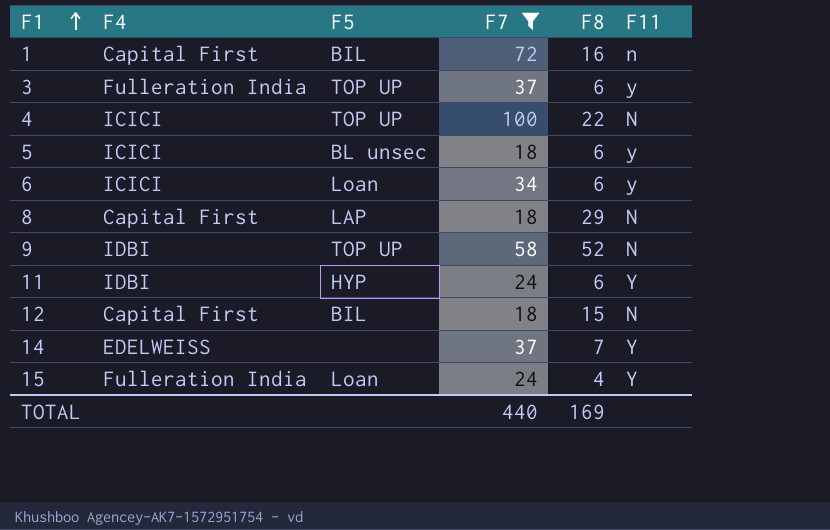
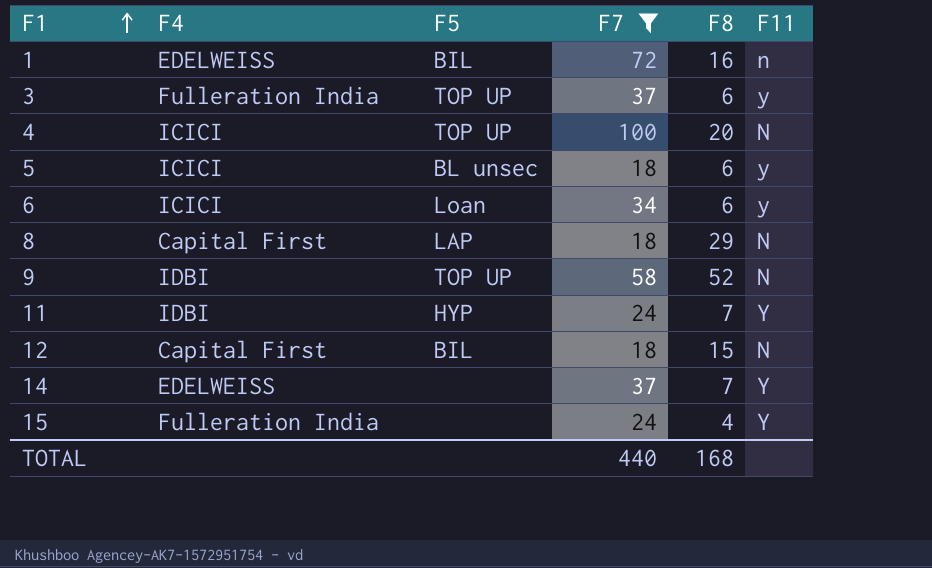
1 | F4: Capital First -> EDELWEISS
4 | F8: 22 -> 20
11 | F8: 6 -> 7
15 | F5: Loan -> none
TOTAL | F8: 169 -> 168

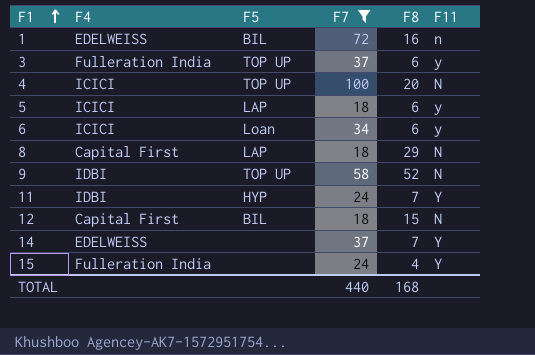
5 | F5: BL unsec -> LAP

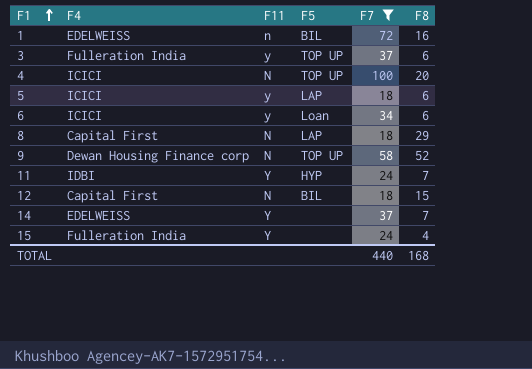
column F11 | position: 6 -> 3
9 | F4: IDBI -> Dewan Housing Finance corp

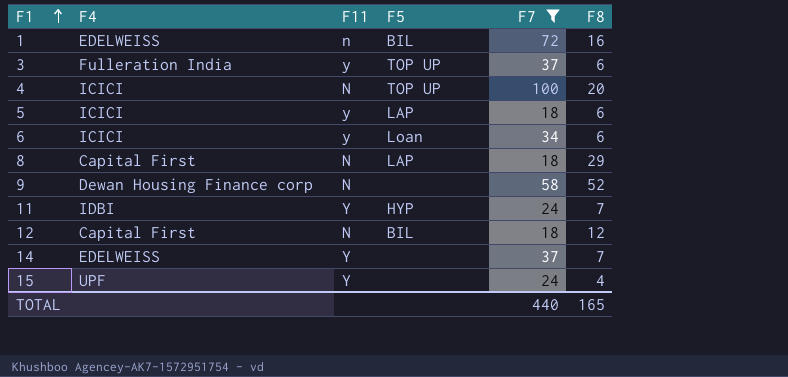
9 | F5: TOP UP -> none
12 | F8: 15 -> 12
15 | F4: Fulleration India -> UPF
TOTAL | F8: 168 -> 165

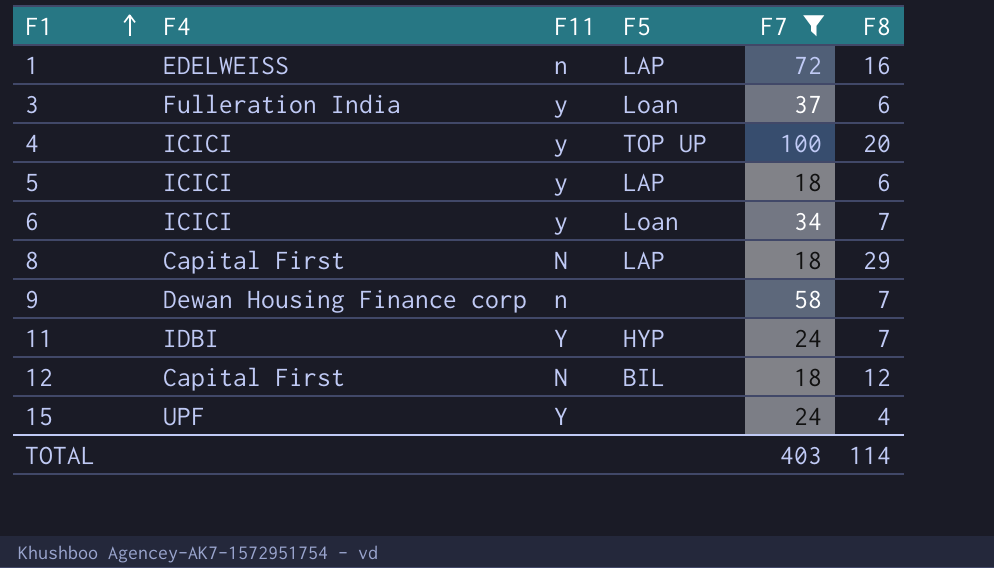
row 14: EDELWEISS | Y | none | 37 | 7 -> none
1 | F5: BIL -> LAP
3 | F5: TOP UP -> Loan
4 | F11: N -> y
6 | F8: 6 -> 7
9 | F11: N -> n
9 | F8: 52 -> 7
TOTAL | F7: 440 -> 403
TOTAL | F8: 165 -> 114

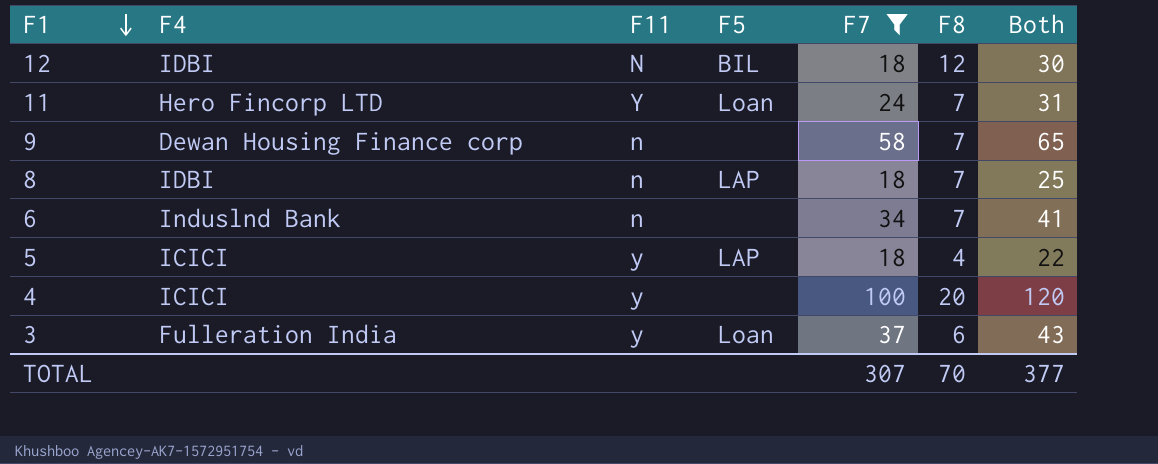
row order: F1 ascending -> F1 descending
column Both | formula: none -> [F7] + [F8]
row 1: EDELWEISS | n | LAP | 72 | 16 -> none
row 15: UPF | Y | none | 24 | 4 -> none
12 | F4: Capital First -> IDBI
11 | F4: IDBI -> Hero Fincorp LTD
11 | F5: HYP -> Loan
8 | F4: Capital First -> IDBI
8 | F11: N -> n
8 | F8: 29 -> 7
6 | F4: ICICI -> Induslnd Bank
6 | F11: y -> n
6 | F5: Loan -> none
5 | F8: 6 -> 4
4 | F5: TOP UP -> none
TOTAL | F7: 403 -> 307
TOTAL | F8: 114 -> 70

